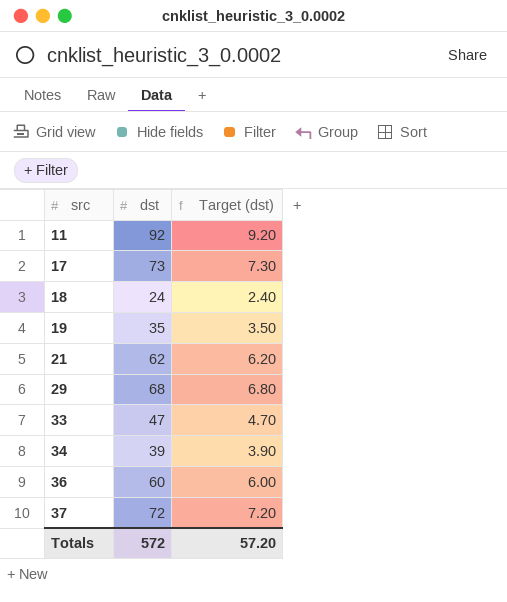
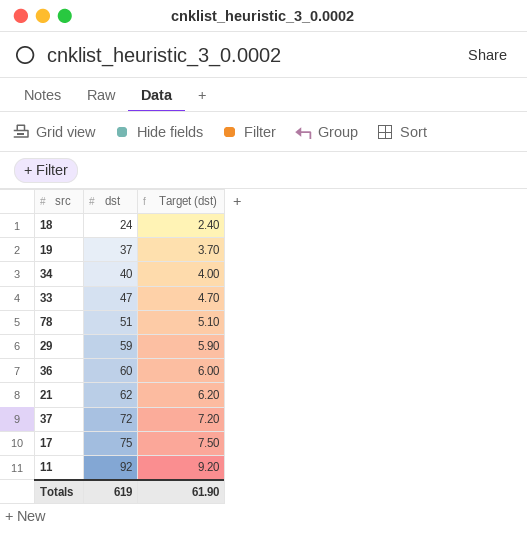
row order: src ascending -> dst ascending
19 | dst: 35 -> 37
19 | Target (dst): 3.50 -> 3.70
34 | dst: 39 -> 40
34 | Target (dst): 3.90 -> 4.00
row 78: none -> 51 | 5.10
29 | dst: 68 -> 59
29 | Target (dst): 6.80 -> 5.90
17 | dst: 73 -> 75
17 | Target (dst): 7.30 -> 7.50
Totals | dst: 572 -> 619
Totals | Target (dst): 57.20 -> 61.90

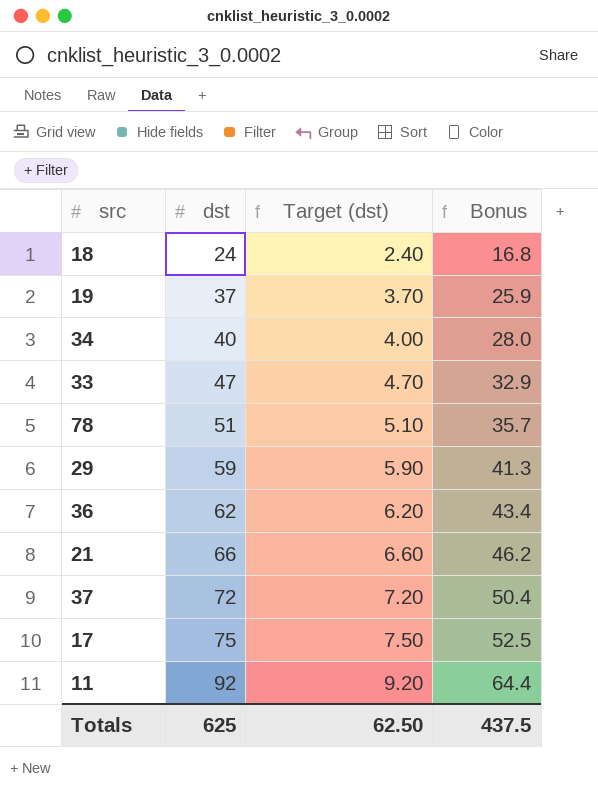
column Bonus | formula: none -> [dst] * 0.7
36 | dst: 60 -> 62
36 | Target (dst): 6.00 -> 6.20
21 | dst: 62 -> 66
21 | Target (dst): 6.20 -> 6.60
Totals | dst: 619 -> 625
Totals | Target (dst): 61.90 -> 62.50

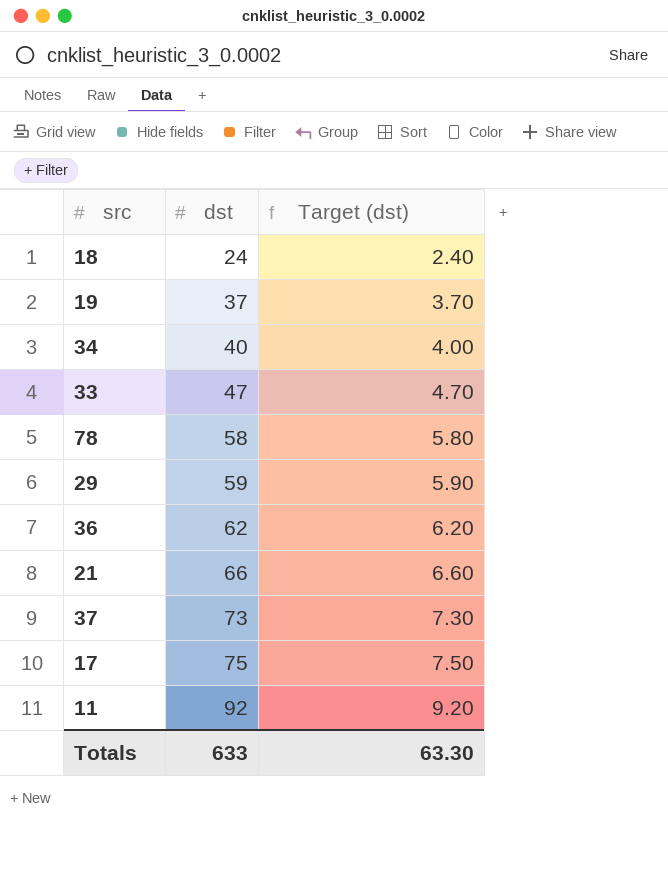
column Bonus | formula: [dst] * 0.7 -> none
78 | dst: 51 -> 58
78 | Target (dst): 5.10 -> 5.80
37 | dst: 72 -> 73
37 | Target (dst): 7.20 -> 7.30
Totals | dst: 625 -> 633
Totals | Target (dst): 62.50 -> 63.30

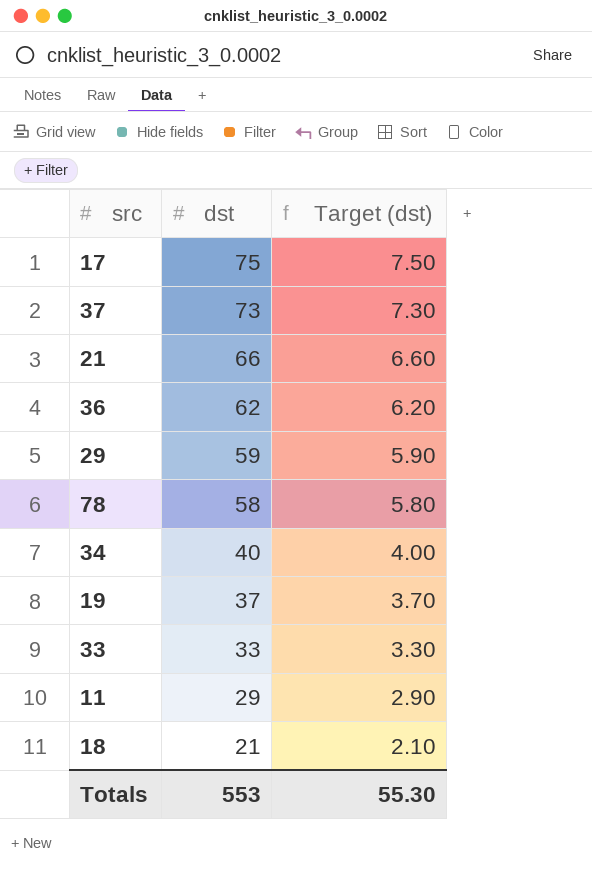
row order: dst ascending -> dst descending
33 | dst: 47 -> 33
33 | Target (dst): 4.70 -> 3.30
11 | dst: 92 -> 29
11 | Target (dst): 9.20 -> 2.90
18 | dst: 24 -> 21
18 | Target (dst): 2.40 -> 2.10
Totals | dst: 633 -> 553
Totals | Target (dst): 63.30 -> 55.30

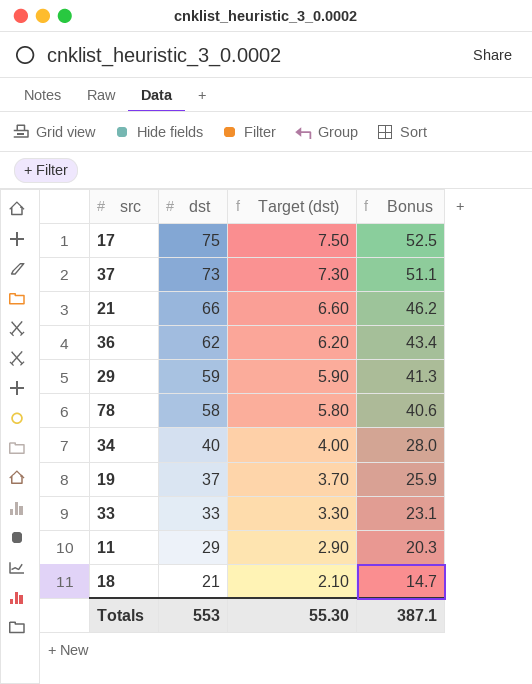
column Bonus | formula: none -> [dst] * 0.7

